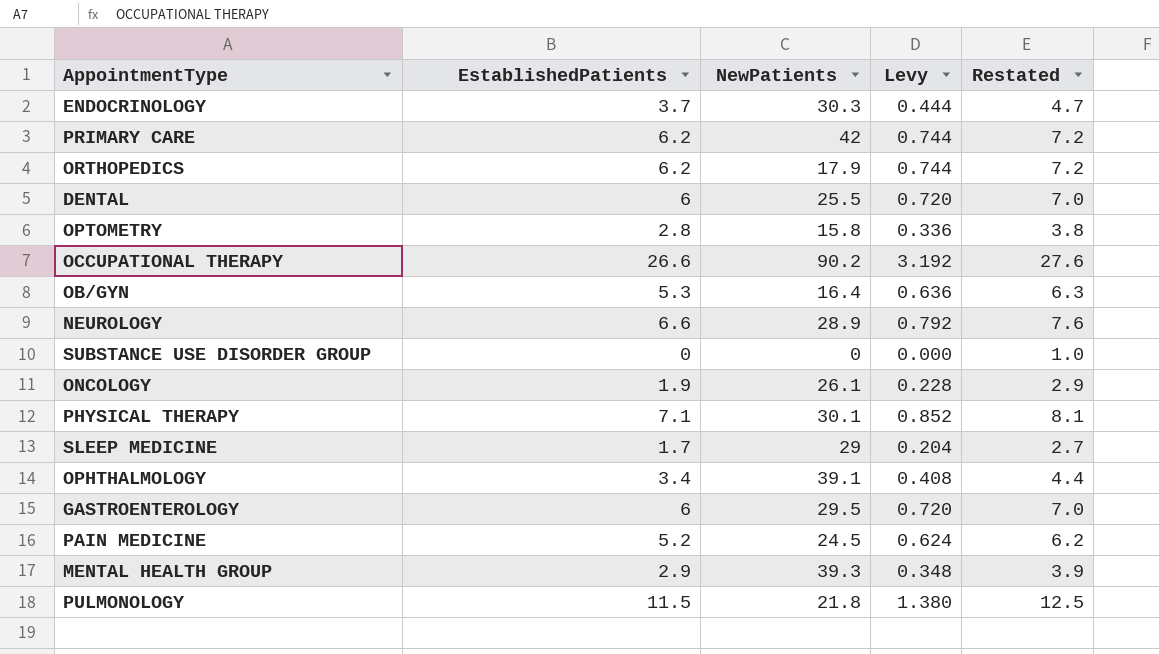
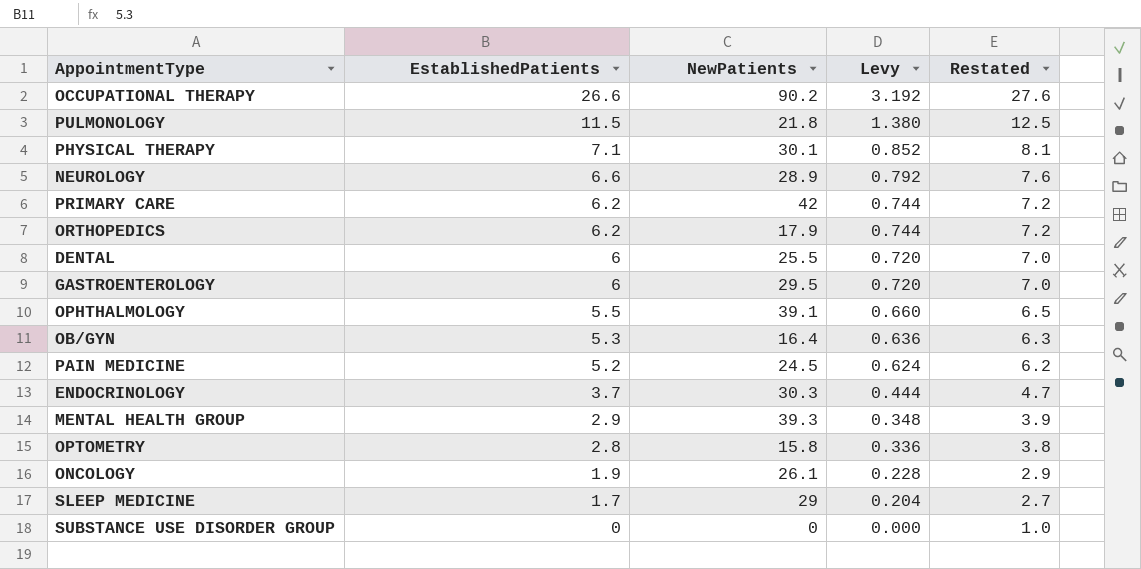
row order: none -> EstablishedPatients descending
OPHTHALMOLOGY | EstablishedPatients: 3.4 -> 5.5
OPHTHALMOLOGY | Levy: 0.408 -> 0.660
OPHTHALMOLOGY | Restated: 4.4 -> 6.5

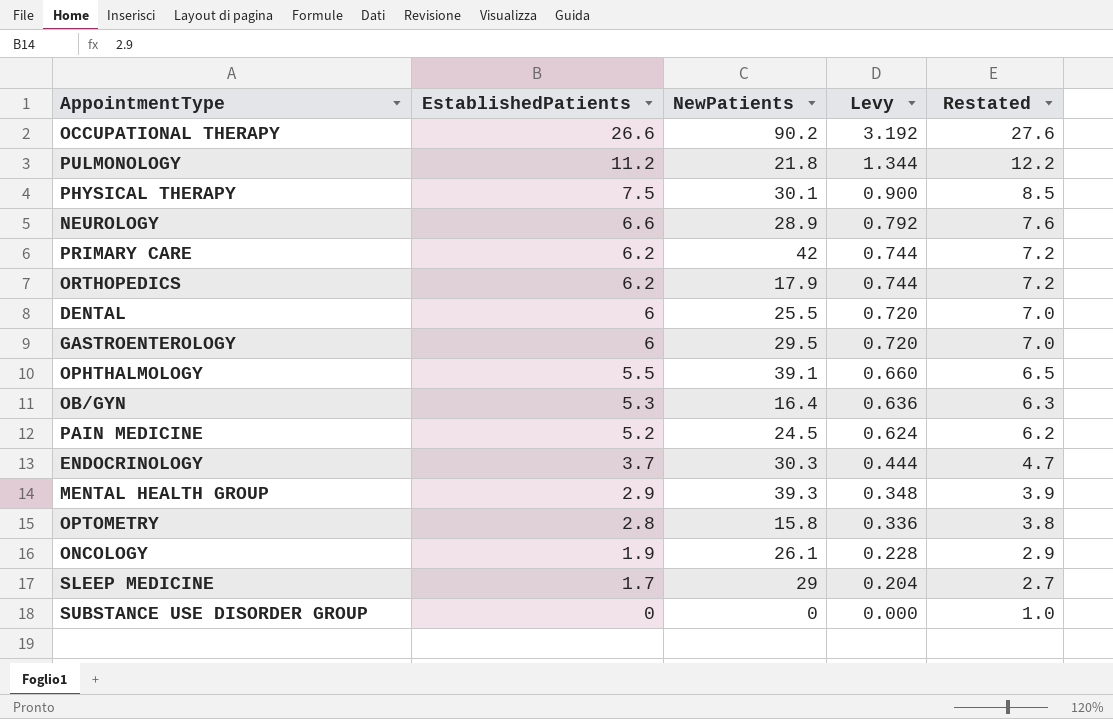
PULMONOLOGY | EstablishedPatients: 11.5 -> 11.2
PULMONOLOGY | Levy: 1.380 -> 1.344
PULMONOLOGY | Restated: 12.5 -> 12.2
PHYSICAL THERAPY | EstablishedPatients: 7.1 -> 7.5
PHYSICAL THERAPY | Levy: 0.852 -> 0.900
PHYSICAL THERAPY | Restated: 8.1 -> 8.5

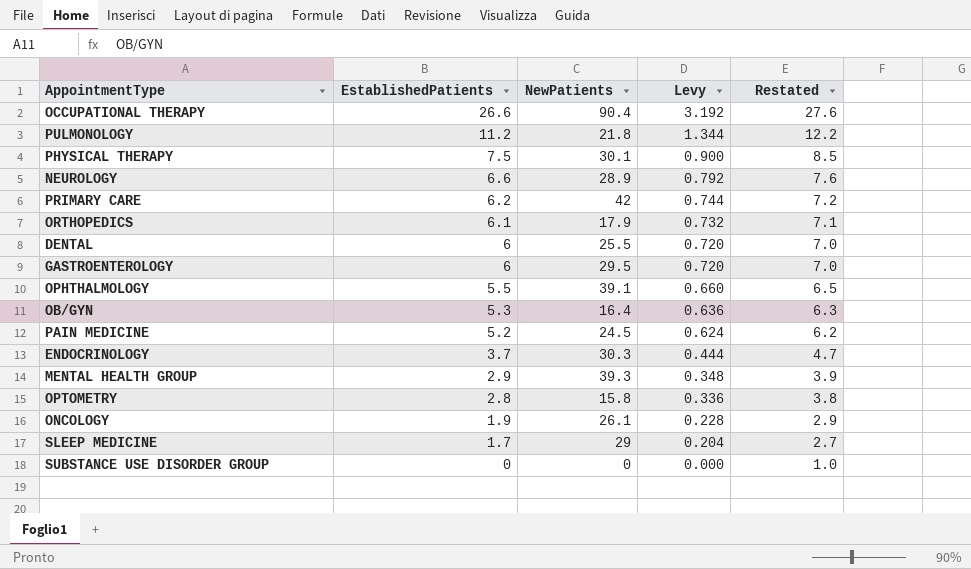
OCCUPATIONAL THERAPY | NewPatients: 90.2 -> 90.4
ORTHOPEDICS | EstablishedPatients: 6.2 -> 6.1
ORTHOPEDICS | Levy: 0.744 -> 0.732
ORTHOPEDICS | Restated: 7.2 -> 7.1

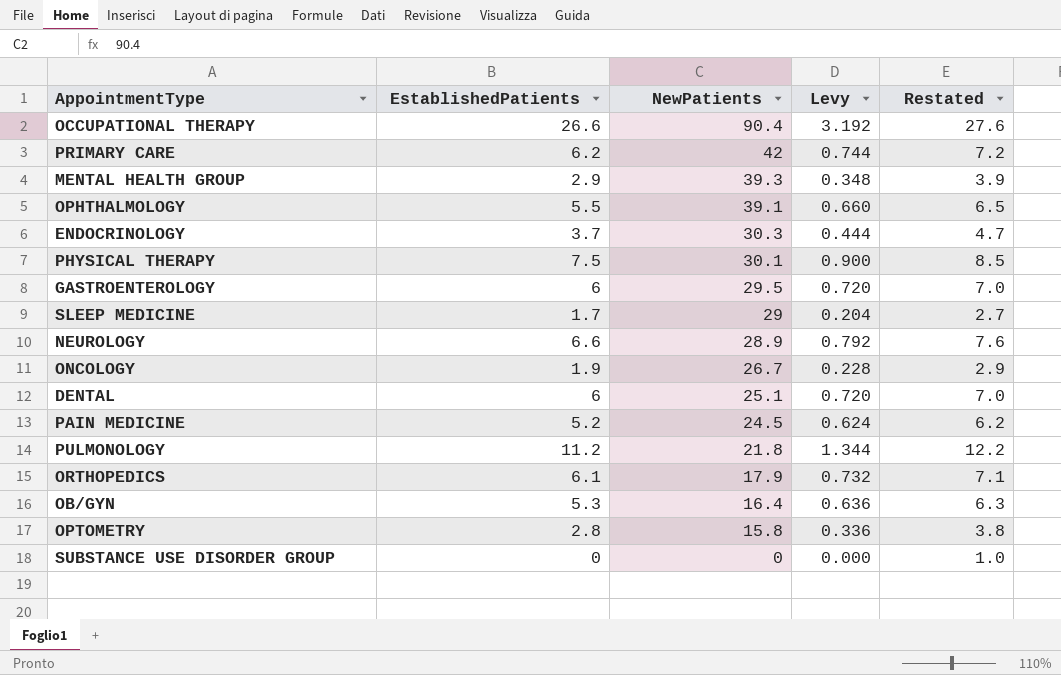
row order: EstablishedPatients descending -> NewPatients descending
ONCOLOGY | NewPatients: 26.1 -> 26.7
DENTAL | NewPatients: 25.5 -> 25.1

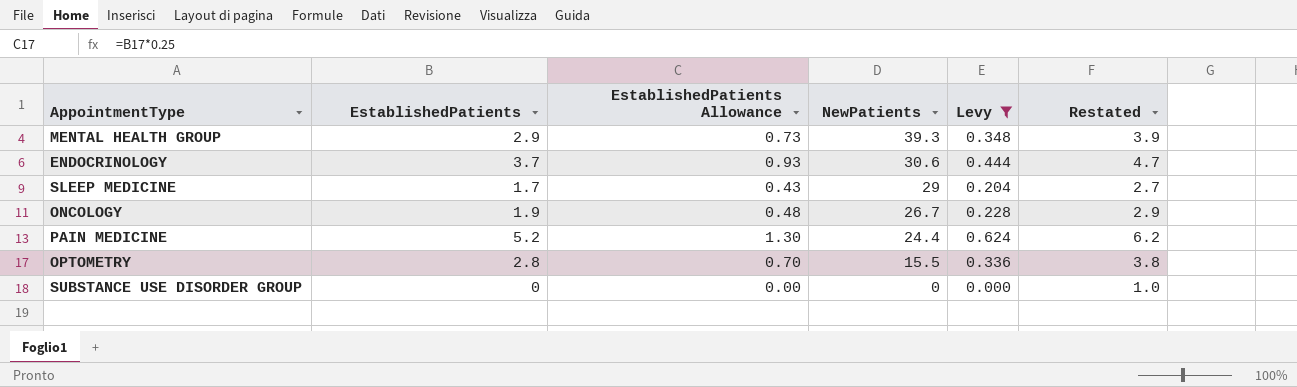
filter: none -> Levy <= 0.624
column EstablishedPatients Allowance | formula: none -> [EstablishedPatients] * 0.25
ENDOCRINOLOGY | NewPatients: 30.3 -> 30.6
PAIN MEDICINE | NewPatients: 24.5 -> 24.4
OPTOMETRY | NewPatients: 15.8 -> 15.5

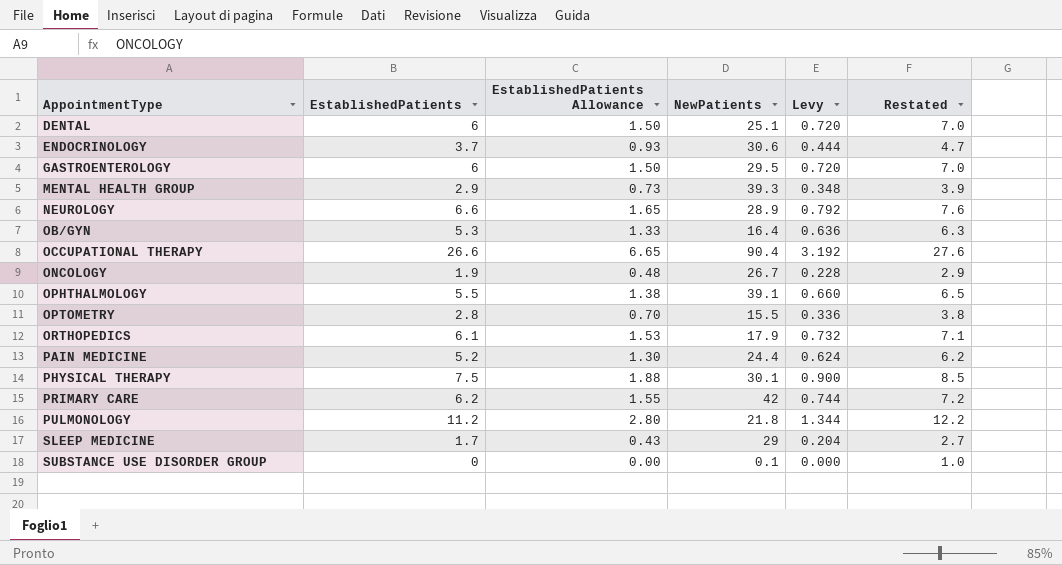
filter: Levy <= 0.624 -> none
row order: NewPatients descending -> AppointmentType ascending
SUBSTANCE USE DISORDER GROUP | NewPatients: 0 -> 0.1

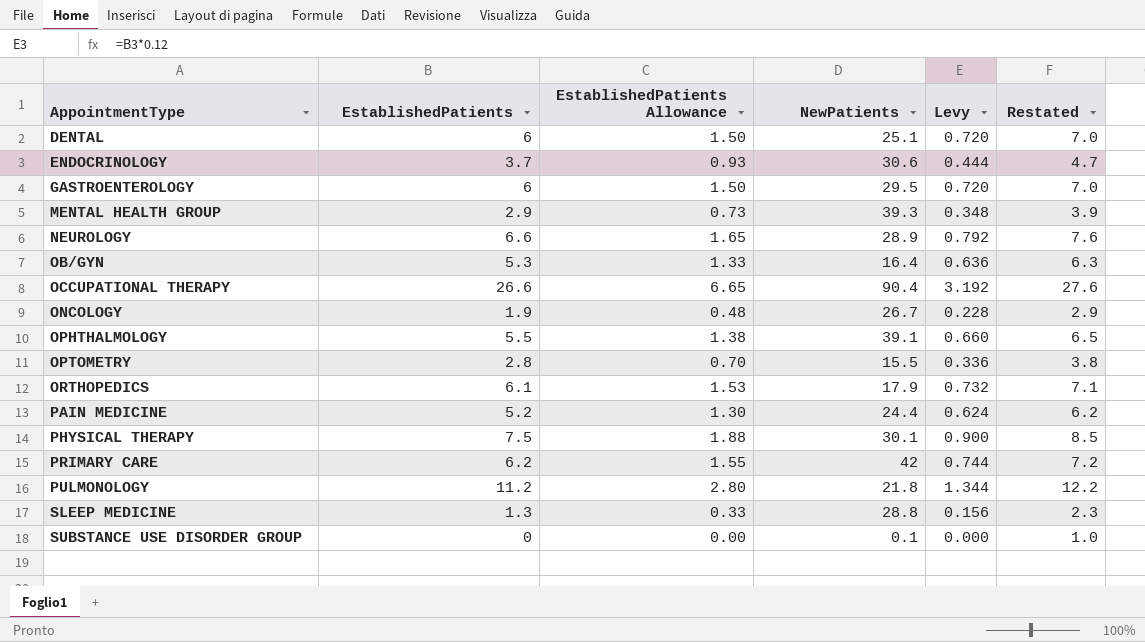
SLEEP MEDICINE | EstablishedPatients: 1.7 -> 1.3
SLEEP MEDICINE | EstablishedPatients Allowance: 0.43 -> 0.33
SLEEP MEDICINE | NewPatients: 29 -> 28.8
SLEEP MEDICINE | Levy: 0.204 -> 0.156
SLEEP MEDICINE | Restated: 2.7 -> 2.3

